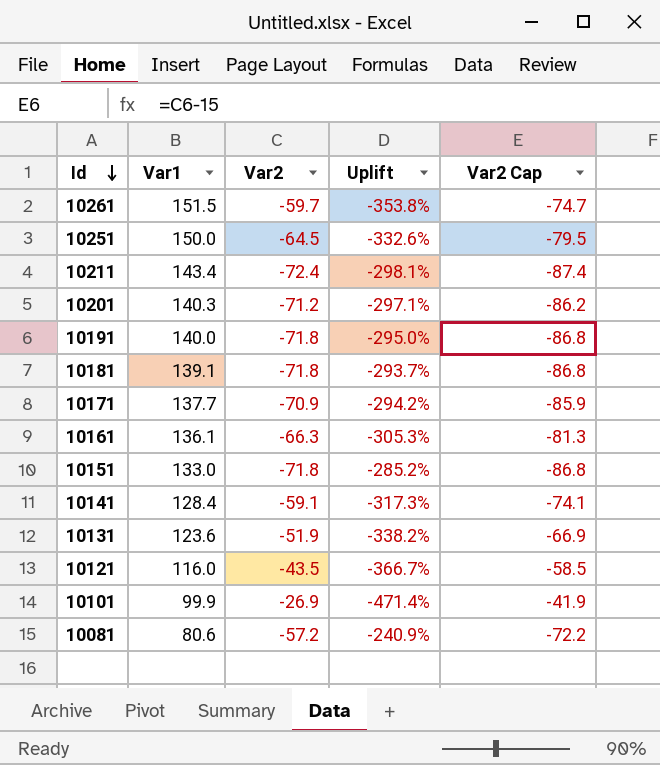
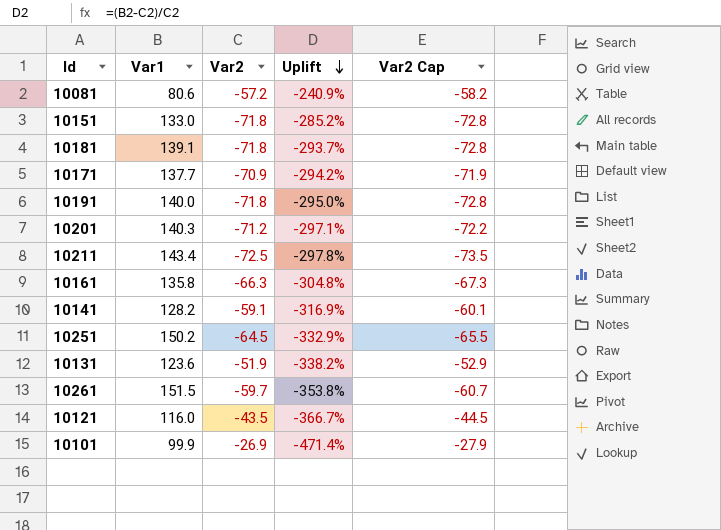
row order: Id descending -> Uplift descending
column Var2 Cap | formula: [Var2] - 15 -> [Var2] - 1
10211 | Var2: -72.4 -> -72.5
10211 | Uplift: -298.1% -> -297.8%
10161 | Var1: 136.1 -> 135.8
10161 | Uplift: -305.3% -> -304.8%
10141 | Var1: 128.4 -> 128.2
10141 | Uplift: -317.3% -> -316.9%
10251 | Var1: 150.0 -> 150.2
10251 | Uplift: -332.6% -> -332.9%

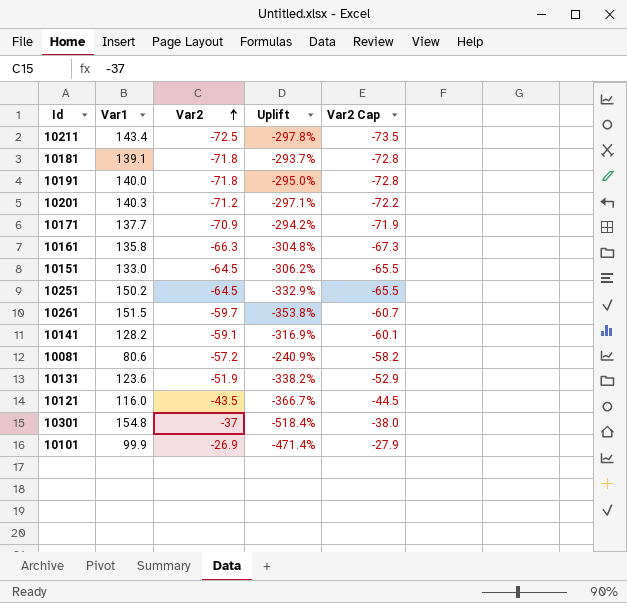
row order: Uplift descending -> Var2 ascending
10151 | Var2: -71.8 -> -64.5
10151 | Uplift: -285.2% -> -306.2%
10151 | Var2 Cap: -72.8 -> -65.5
row 10301: none -> 154.8 | -37 | -518.4% | -38.0

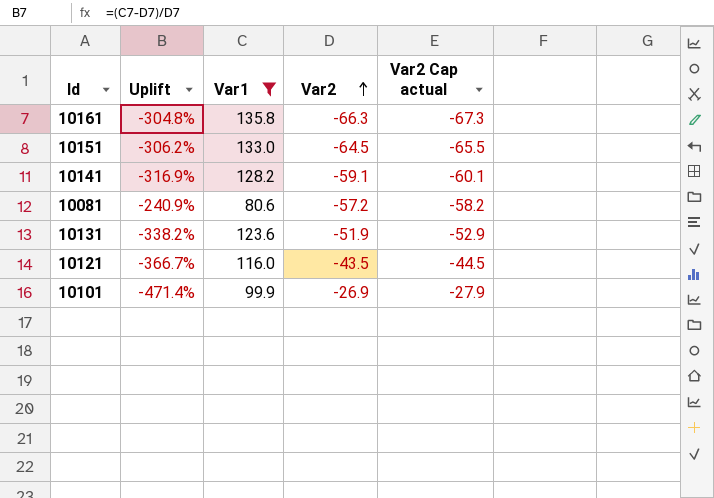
filter: none -> Var1 <= 135.8
column Uplift | position: 4 -> 2
column name: Var2 Cap -> Var2 Cap actual

